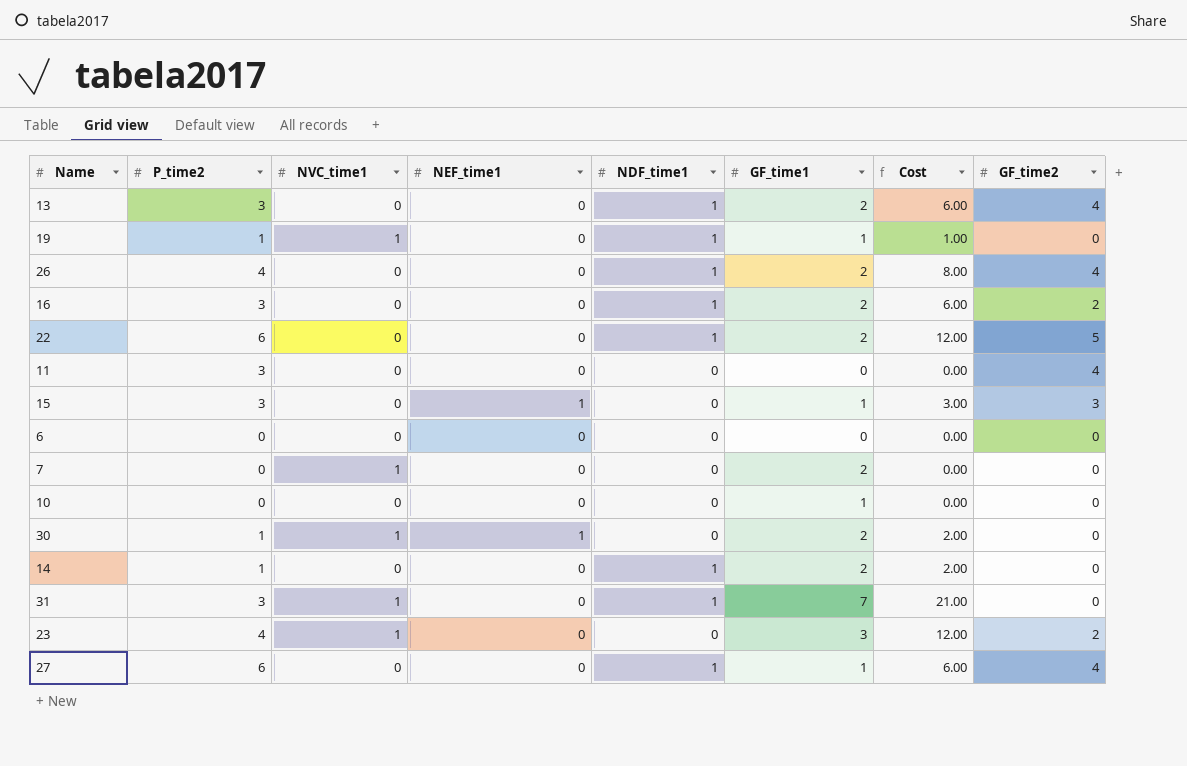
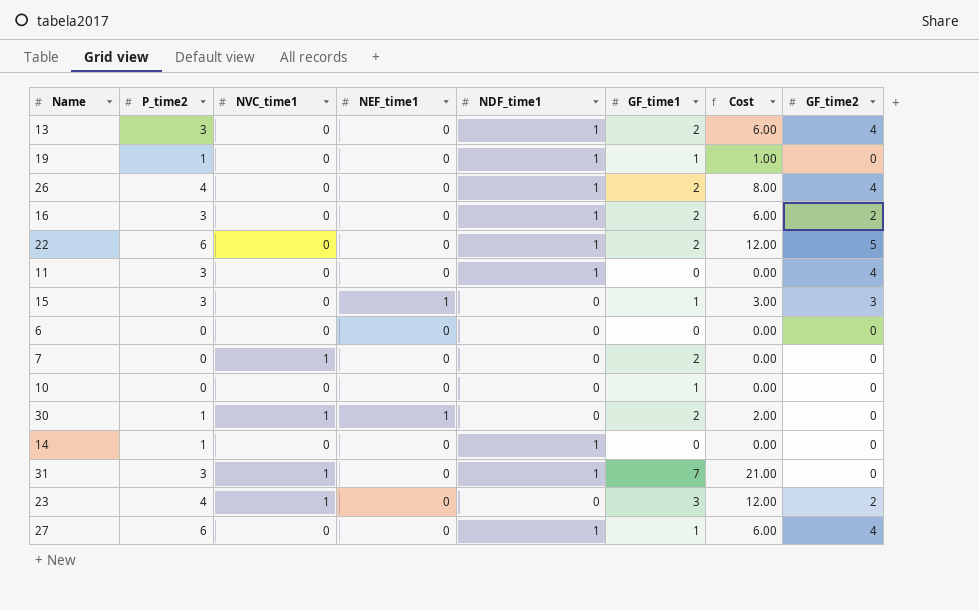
19 | NVC_time1: 1 -> 0
11 | NDF_time1: 0 -> 1
14 | GF_time1: 2 -> 0
14 | Cost: 2.00 -> 0.00

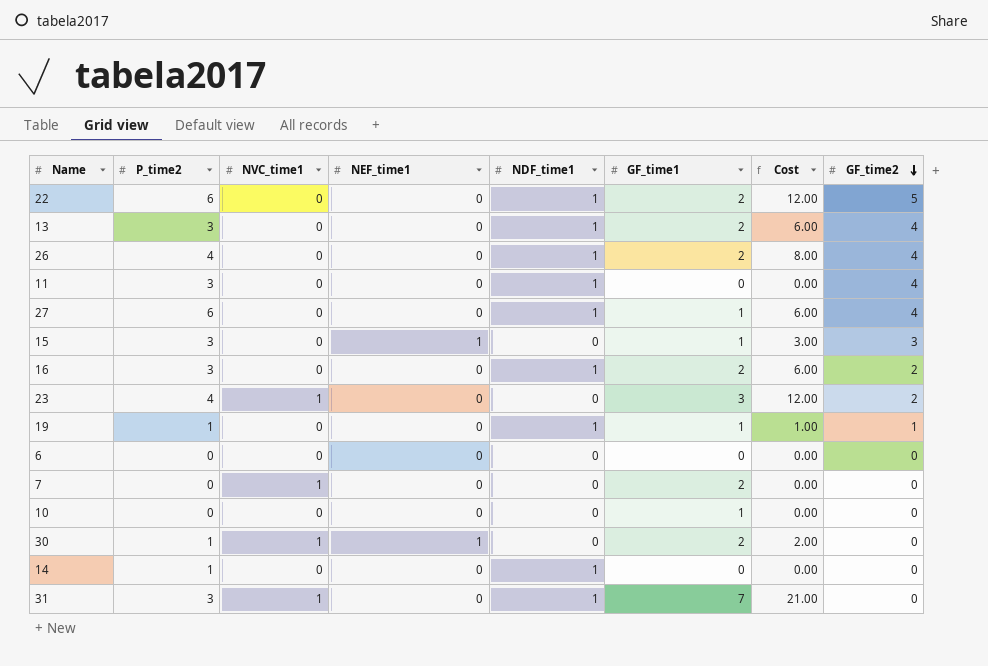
row order: none -> GF_time2 descending
19 | GF_time2: 0 -> 1

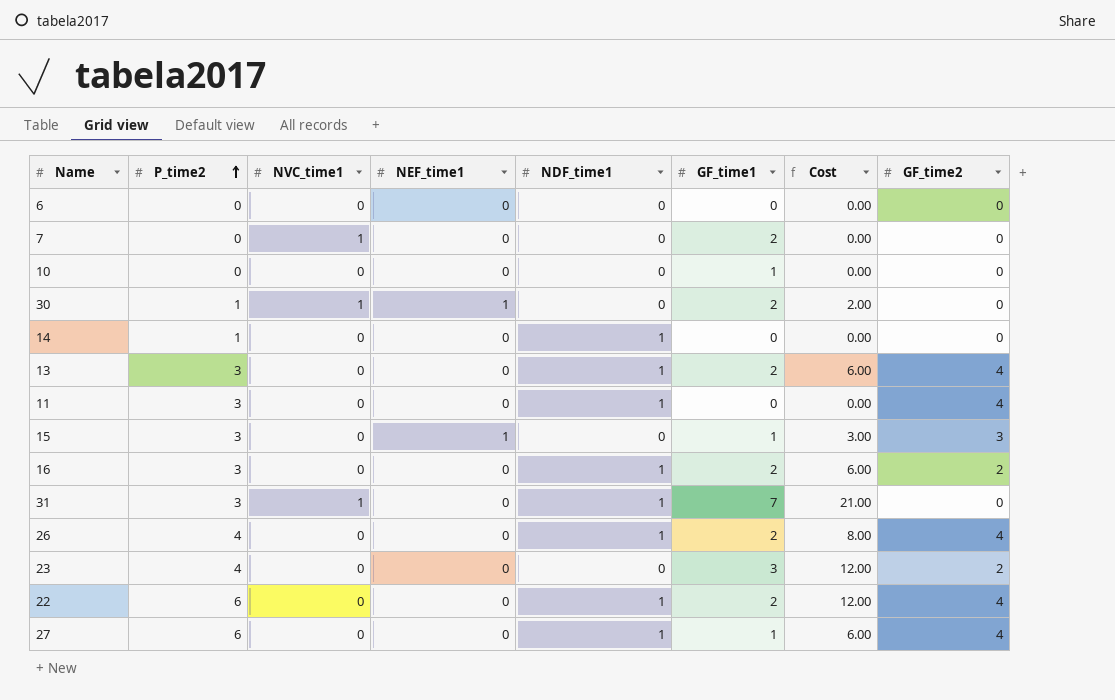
row order: GF_time2 descending -> P_time2 ascending
row 19: 1 | 0 | 0 | 1 | 1 | 1.00 | 1 -> none
23 | NVC_time1: 1 -> 0
22 | GF_time2: 5 -> 4

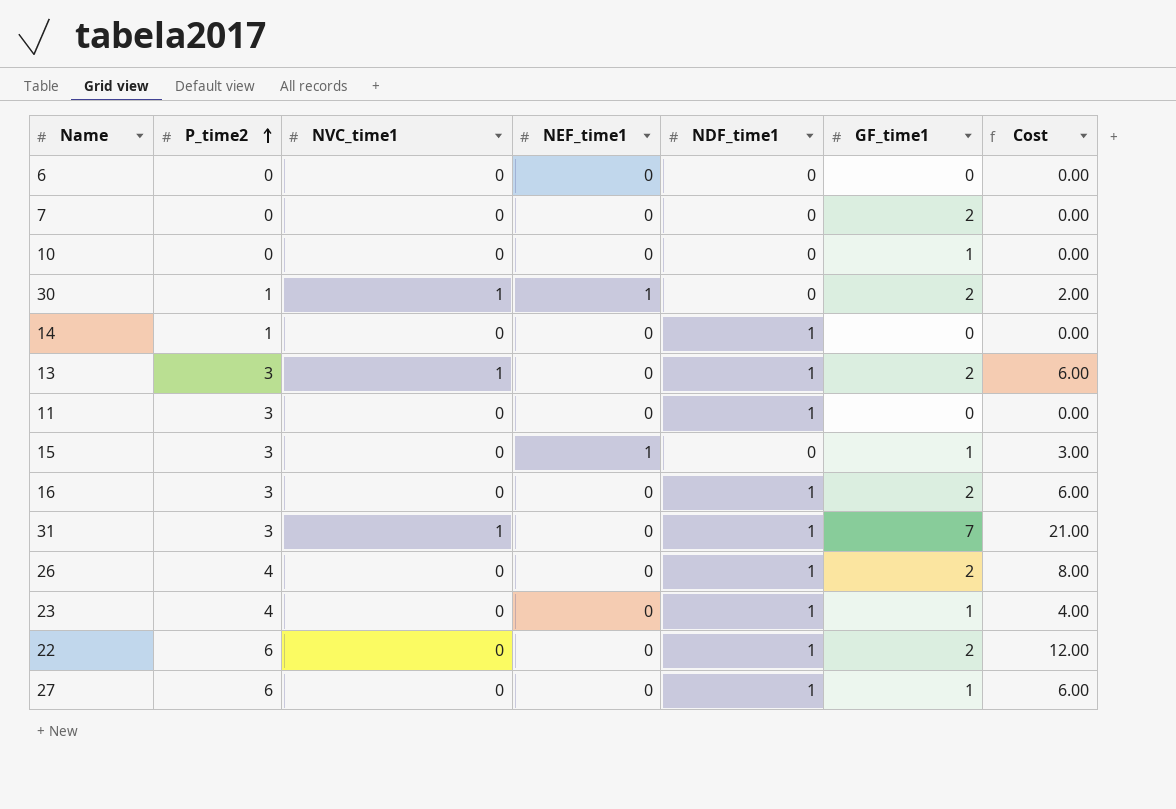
column GF_time2 | position: 8 -> none
7 | NVC_time1: 1 -> 0
13 | NVC_time1: 0 -> 1
23 | NDF_time1: 0 -> 1
23 | GF_time1: 3 -> 1
23 | Cost: 12.00 -> 4.00

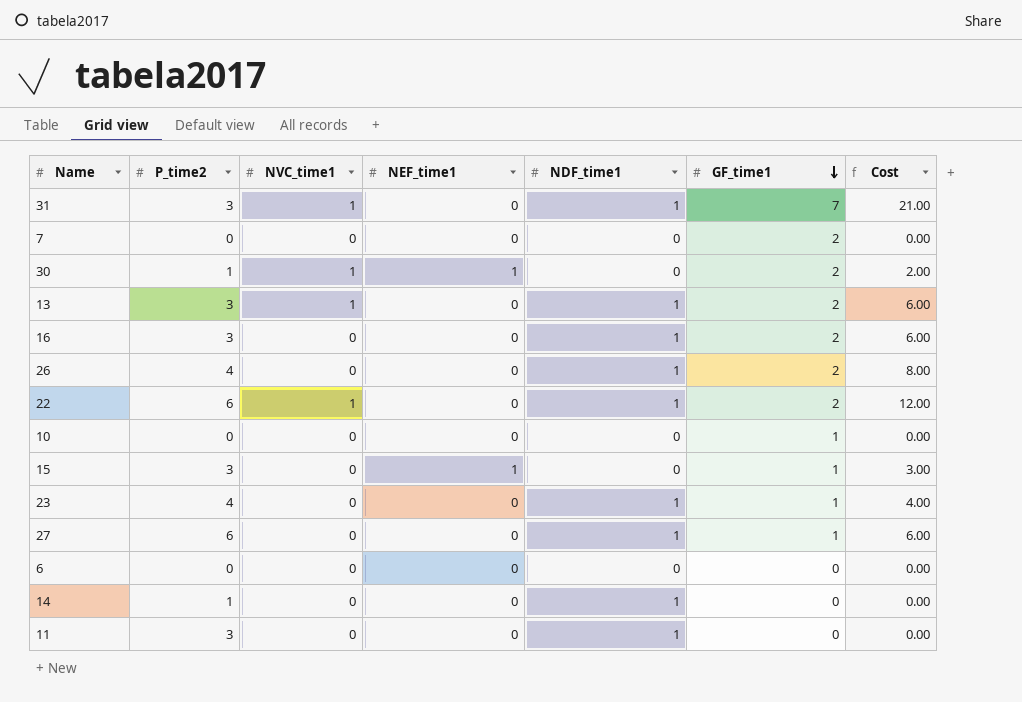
row order: P_time2 ascending -> GF_time1 descending
22 | NVC_time1: 0 -> 1

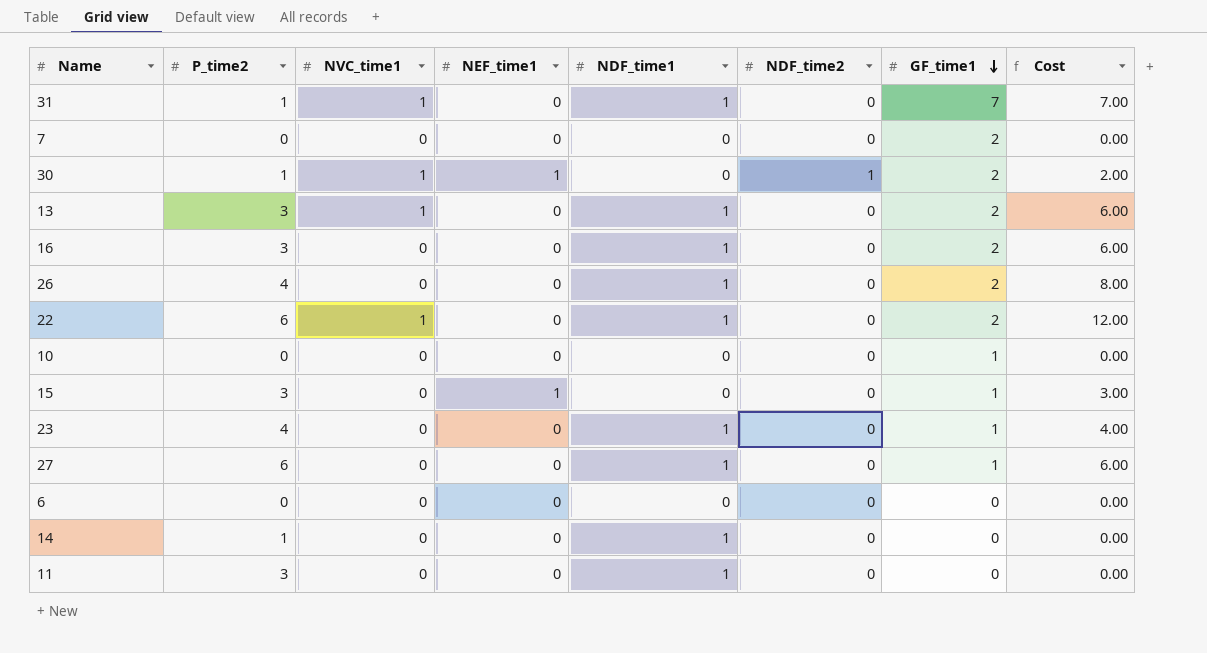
column NDF_time2 | position: none -> 6
31 | P_time2: 3 -> 1
31 | Cost: 21.00 -> 7.00

